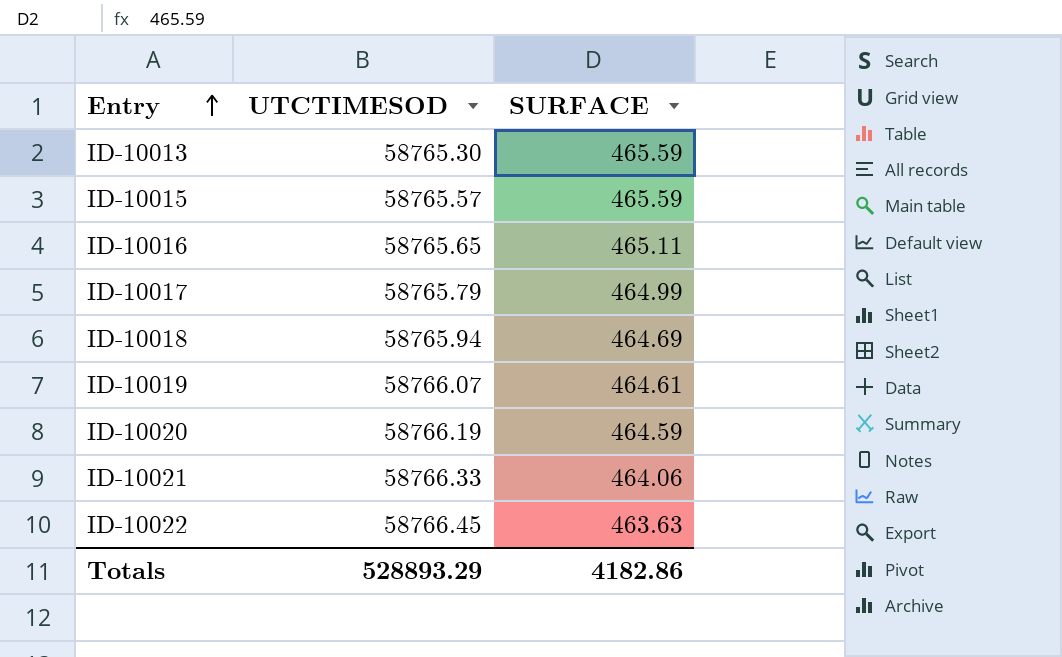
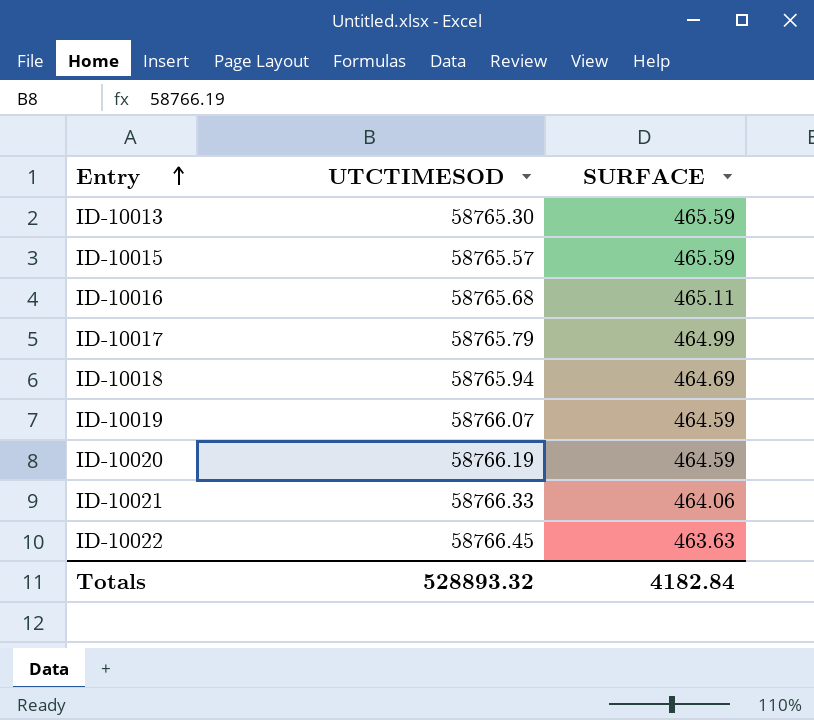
ID-10016 | UTCTIMESOD: 58765.65 -> 58765.68
ID-10019 | SURFACE: 464.61 -> 464.59
Totals | UTCTIMESOD: 528893.29 -> 528893.32
Totals | SURFACE: 4182.86 -> 4182.84

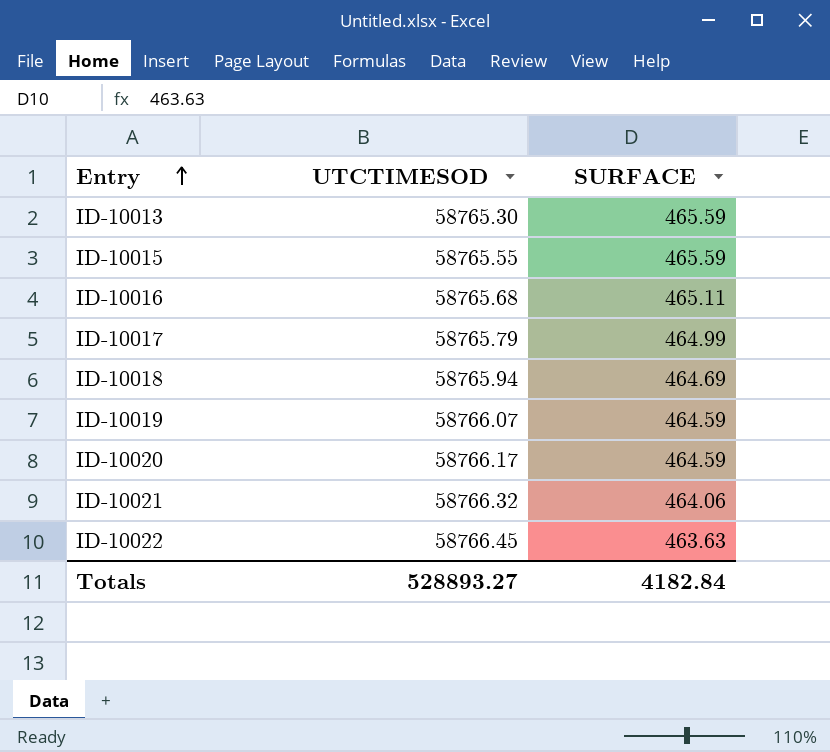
ID-10015 | UTCTIMESOD: 58765.57 -> 58765.55
ID-10020 | UTCTIMESOD: 58766.19 -> 58766.17
ID-10021 | UTCTIMESOD: 58766.33 -> 58766.32
Totals | UTCTIMESOD: 528893.32 -> 528893.27

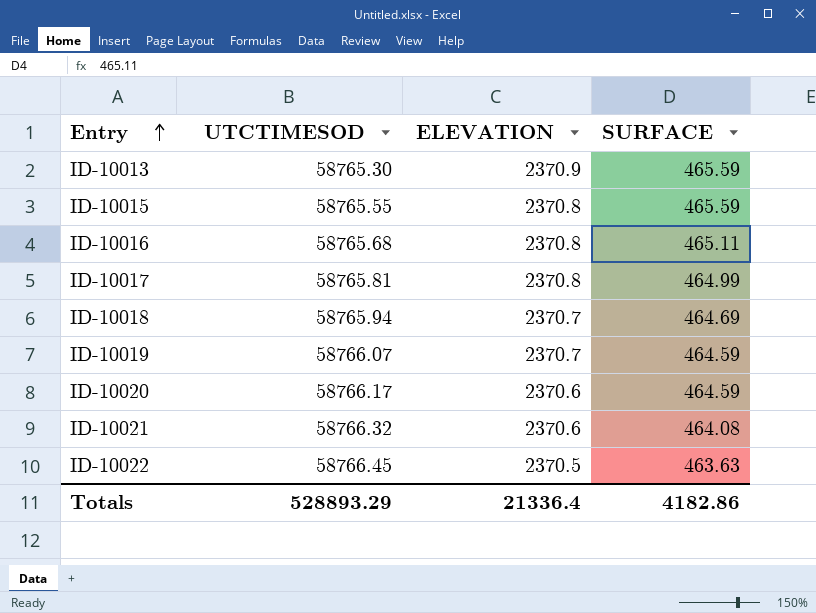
column ELEVATION | position: none -> 3
ID-10017 | UTCTIMESOD: 58765.79 -> 58765.81
ID-10021 | SURFACE: 464.06 -> 464.08
Totals | UTCTIMESOD: 528893.27 -> 528893.29
Totals | SURFACE: 4182.84 -> 4182.86

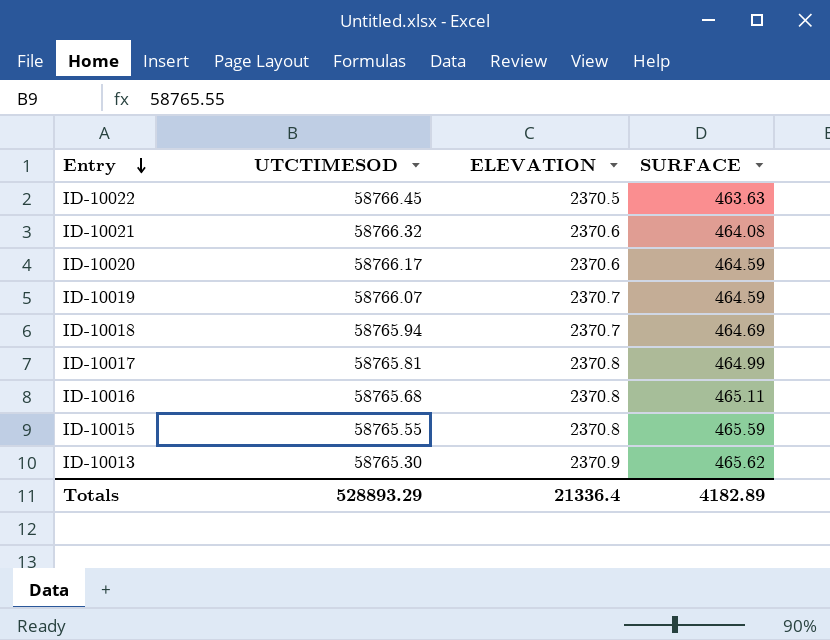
row order: Entry ascending -> Entry descending
ID-10013 | SURFACE: 465.59 -> 465.62
Totals | SURFACE: 4182.86 -> 4182.89

